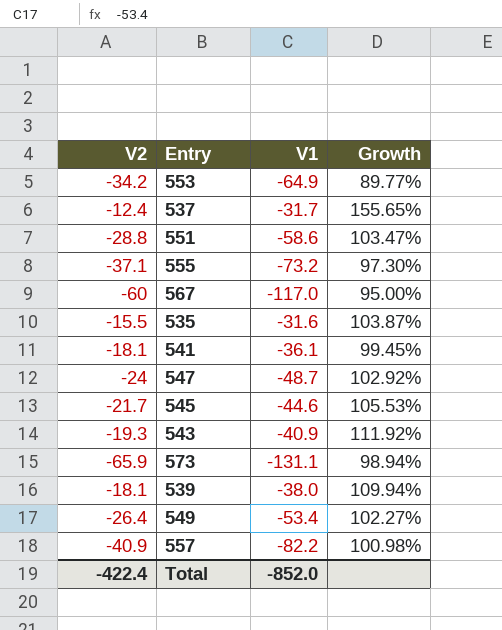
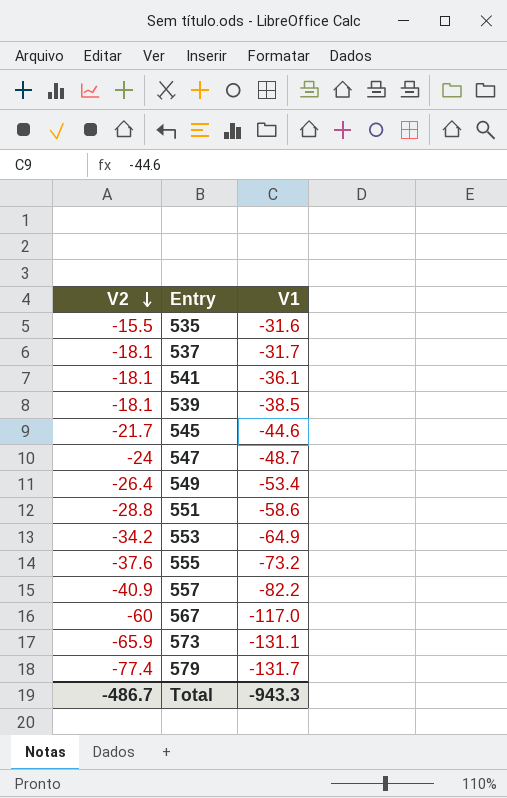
row order: none -> V2 descending
column Growth | formula: ([V1] - [V2]) / [V2] -> none
row 543: -19.3 | -40.9 | 111.92% -> none
537 | V2: -12.4 -> -18.1
539 | V1: -38.0 -> -38.5
555 | V2: -37.1 -> -37.6
row 579: none -> -77.4 | -131.7
Total | V2: -422.4 -> -486.7
Total | V1: -852.0 -> -943.3

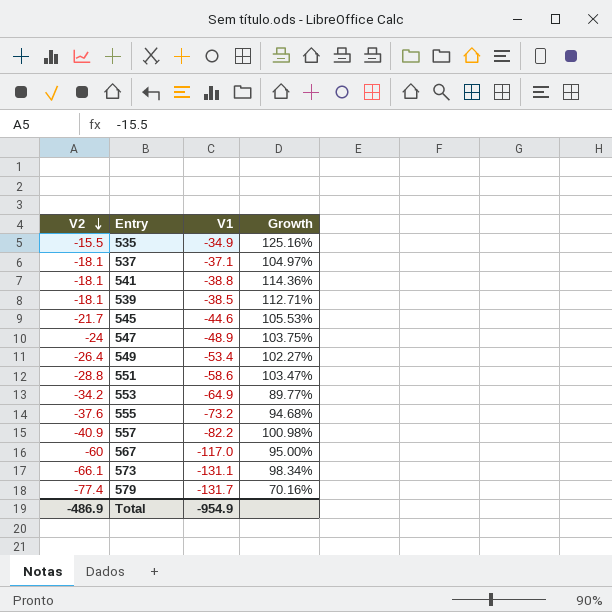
column Growth | formula: none -> ([V1] - [V2]) / [V2]
535 | V1: -31.6 -> -34.9
537 | V1: -31.7 -> -37.1
541 | V1: -36.1 -> -38.8
547 | V1: -48.7 -> -48.9
573 | V2: -65.9 -> -66.1
Total | V2: -486.7 -> -486.9
Total | V1: -943.3 -> -954.9

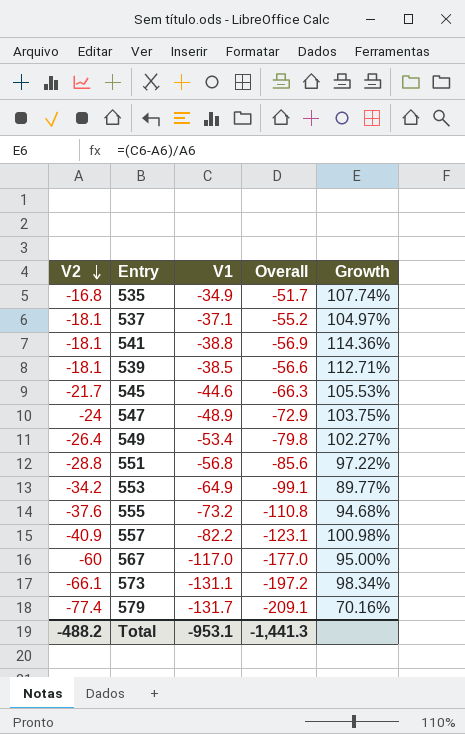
column Overall | formula: none -> [V2] + [V1]
535 | V2: -15.5 -> -16.8
535 | Growth: 125.16% -> 107.74%
551 | V1: -58.6 -> -56.8
551 | Growth: 103.47% -> 97.22%
Total | V2: -486.9 -> -488.2
Total | V1: -954.9 -> -953.1

